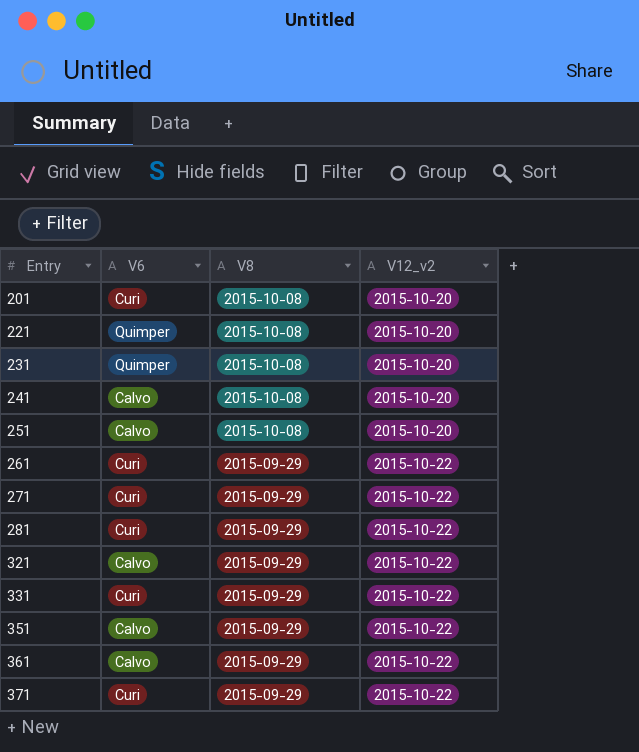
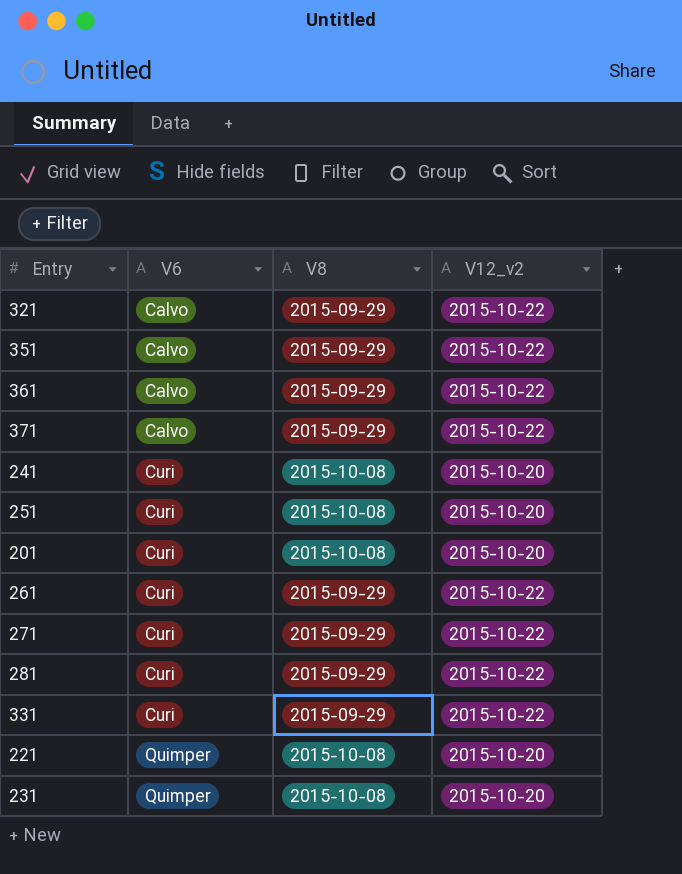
row order: Entry ascending -> V6 ascending
371 | V6: Curi -> Calvo
241 | V6: Calvo -> Curi
251 | V6: Calvo -> Curi

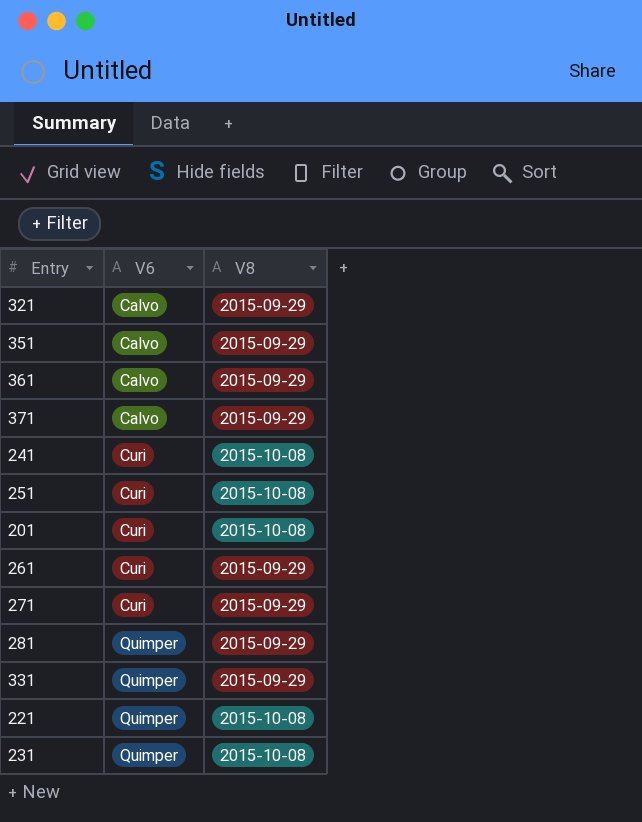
column V12_v2 | position: 4 -> none
281 | V6: Curi -> Quimper
331 | V6: Curi -> Quimper

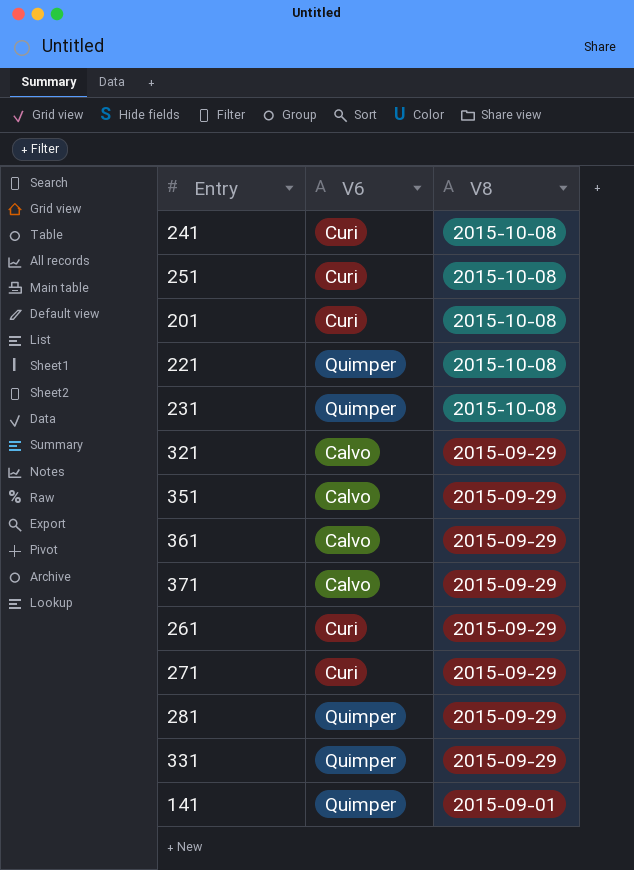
row order: V6 ascending -> V8 descending
row 141: none -> Quimper | 2015-09-01

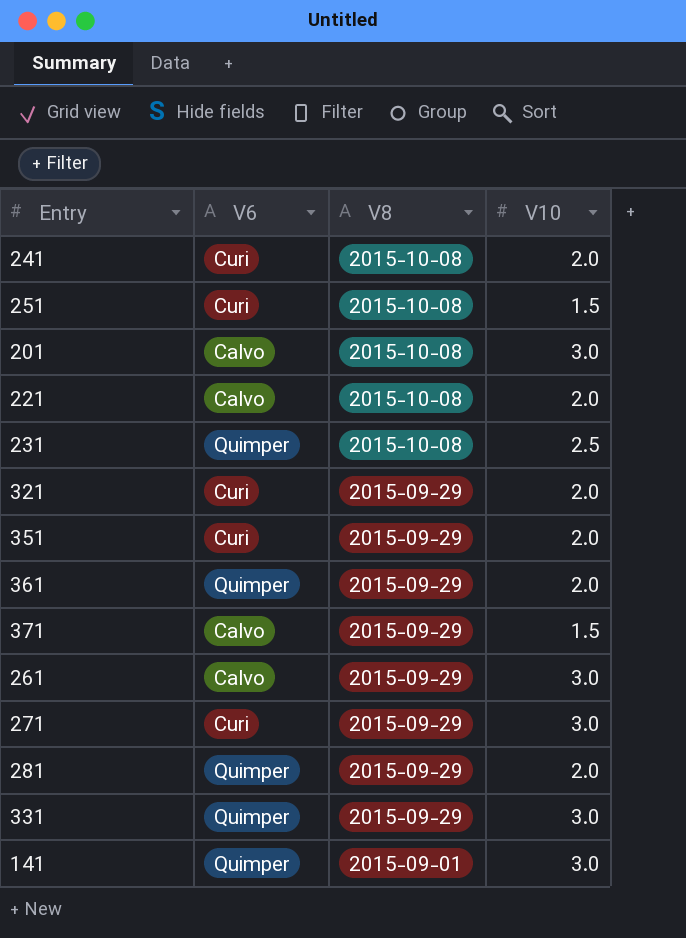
column V10 | position: none -> 4
201 | V6: Curi -> Calvo
221 | V6: Quimper -> Calvo
321 | V6: Calvo -> Curi
351 | V6: Calvo -> Curi
361 | V6: Calvo -> Quimper
261 | V6: Curi -> Calvo

